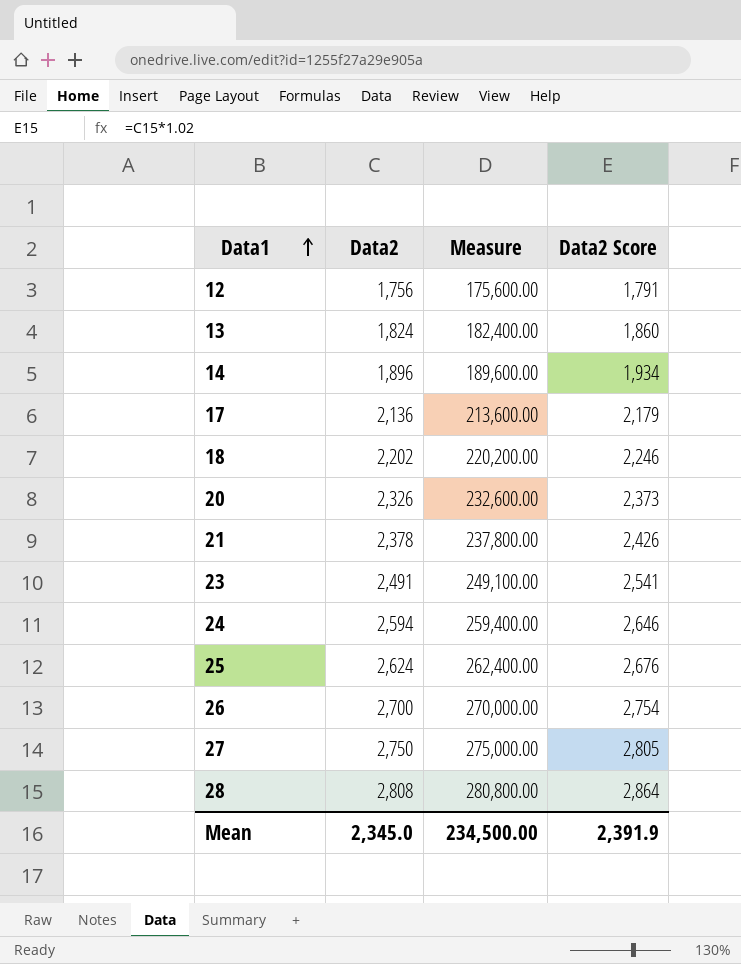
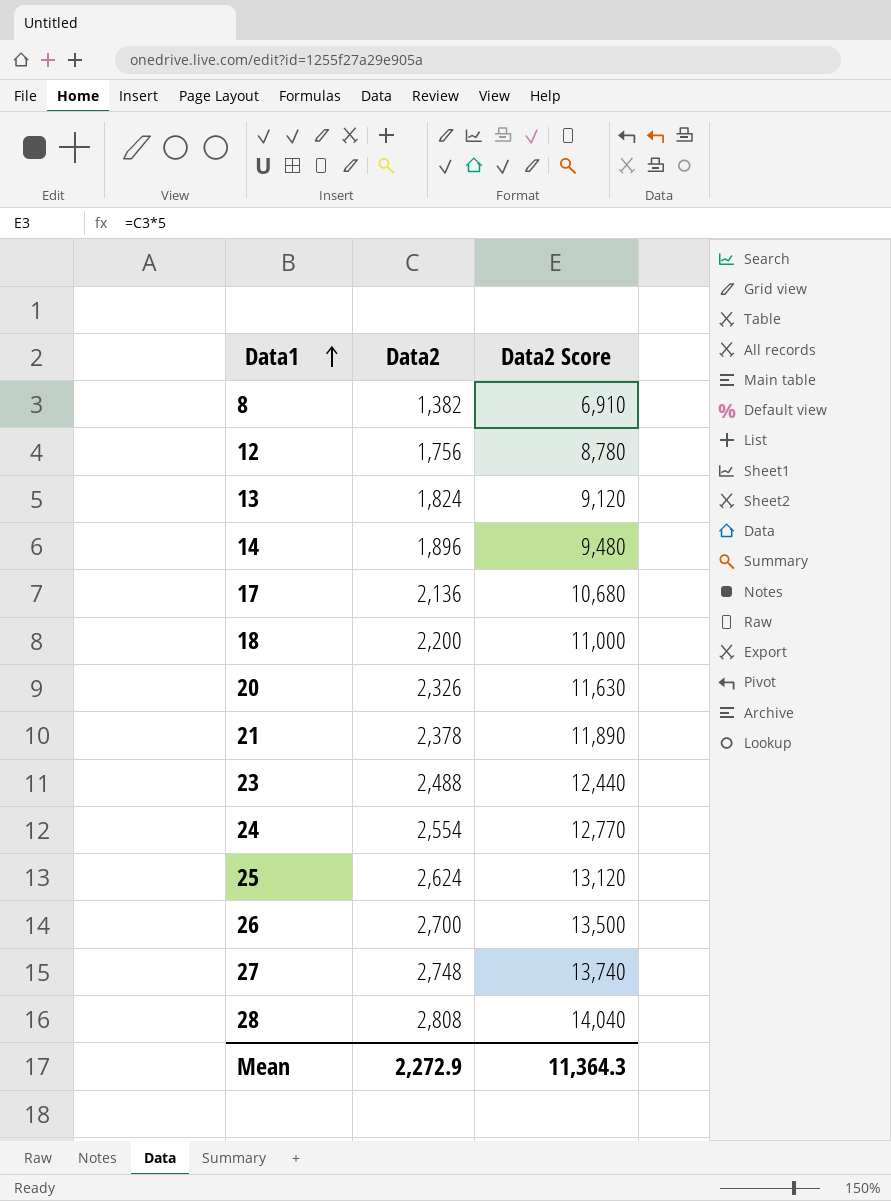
column Measure | formula: [Data2] * 100 -> none
column Data2 Score | formula: [Data2] * 1.02 -> [Data2] * 5
row 8: none -> 1,382 | 6,910
18 | Data2: 2,202 -> 2,200
23 | Data2: 2,491 -> 2,488
24 | Data2: 2,594 -> 2,554
27 | Data2: 2,750 -> 2,748
Mean | Data2: 2,345.0 -> 2,272.9
Mean | Data2 Score: 2,391.9 -> 11,364.3

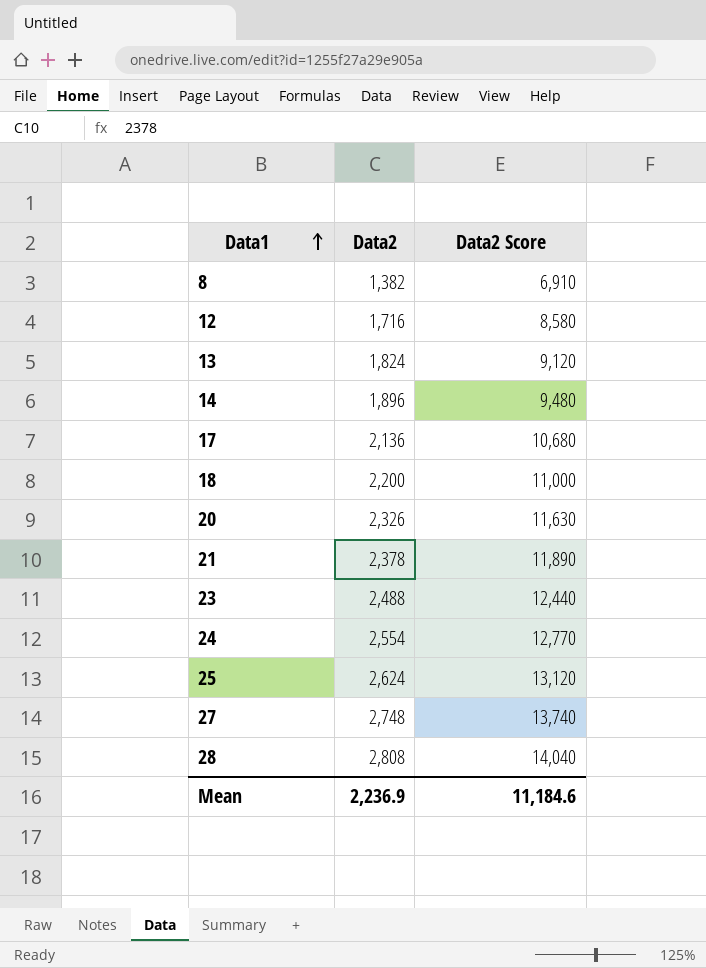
row 26: 2,700 | 13,500 -> none
12 | Data2: 1,756 -> 1,716
12 | Data2 Score: 8,780 -> 8,580
Mean | Data2: 2,272.9 -> 2,236.9
Mean | Data2 Score: 11,364.3 -> 11,184.6

